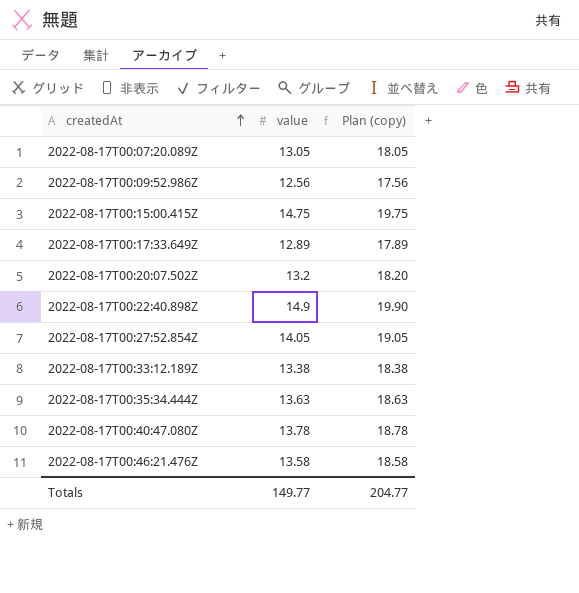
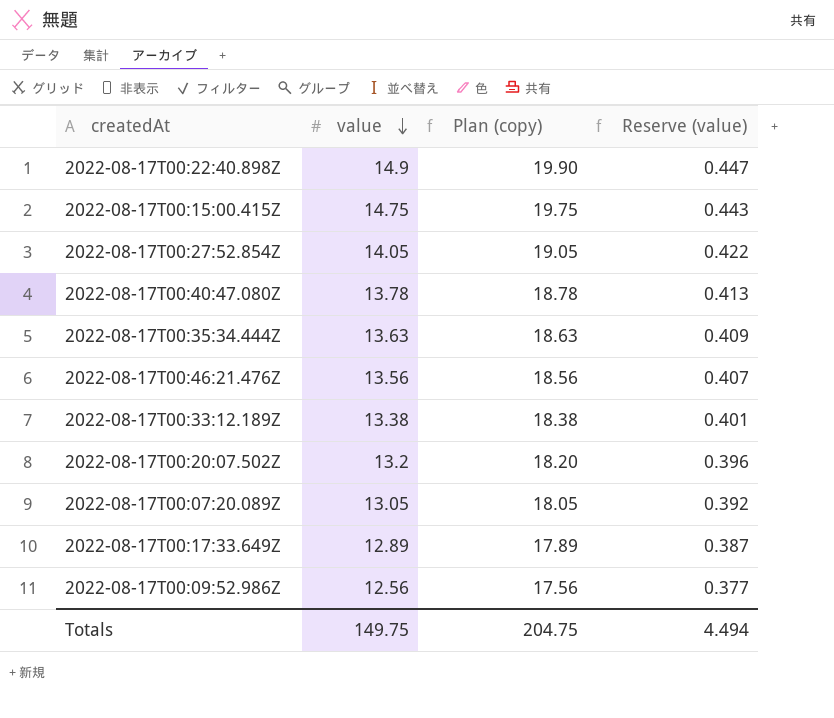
row order: createdAt ascending -> value descending
column Reserve (value) | formula: none -> [value] * 0.03
2022-08-17T00:46:21.476Z | value: 13.58 -> 13.56
2022-08-17T00:46:21.476Z | Plan (copy): 18.58 -> 18.56
Totals | value: 149.77 -> 149.75
Totals | Plan (copy): 204.77 -> 204.75

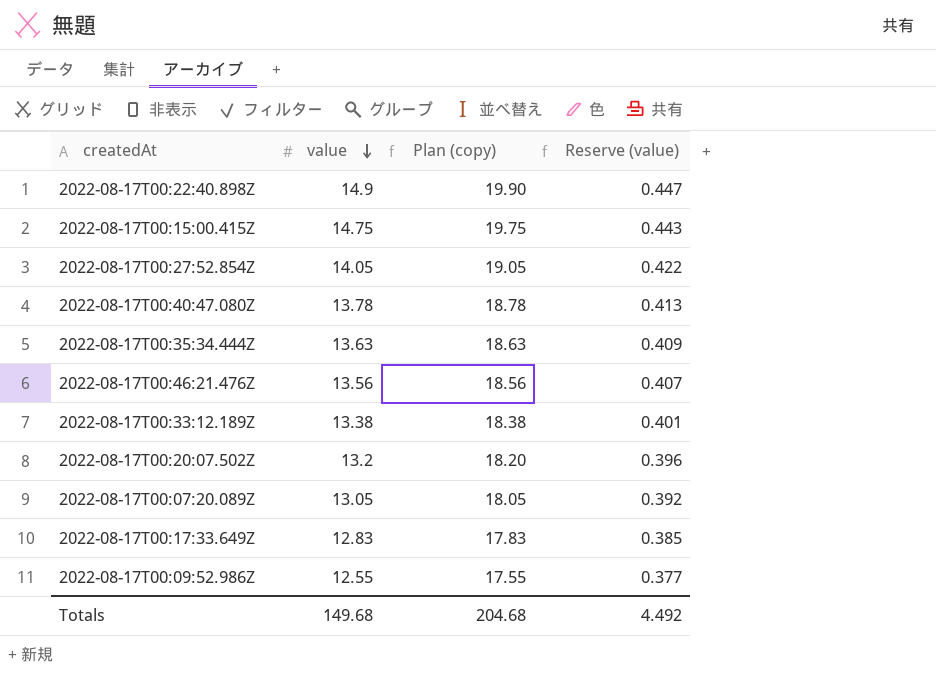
2022-08-17T00:17:33.649Z | value: 12.89 -> 12.83
2022-08-17T00:17:33.649Z | Plan (copy): 17.89 -> 17.83
2022-08-17T00:17:33.649Z | Reserve (value): 0.387 -> 0.385
2022-08-17T00:09:52.986Z | value: 12.56 -> 12.55
2022-08-17T00:09:52.986Z | Plan (copy): 17.56 -> 17.55
Totals | value: 149.75 -> 149.68
Totals | Plan (copy): 204.75 -> 204.68
Totals | Reserve (value): 4.494 -> 4.492

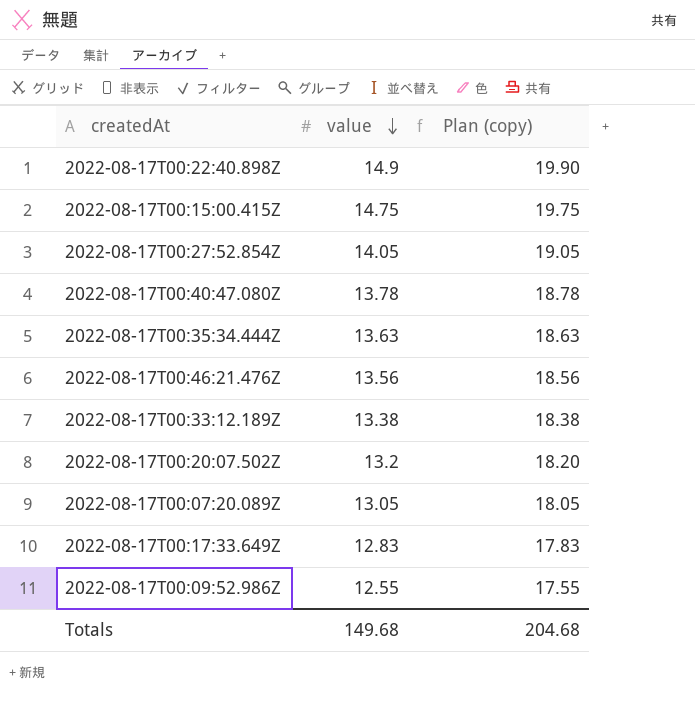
column Reserve (value) | formula: [value] * 0.03 -> none

